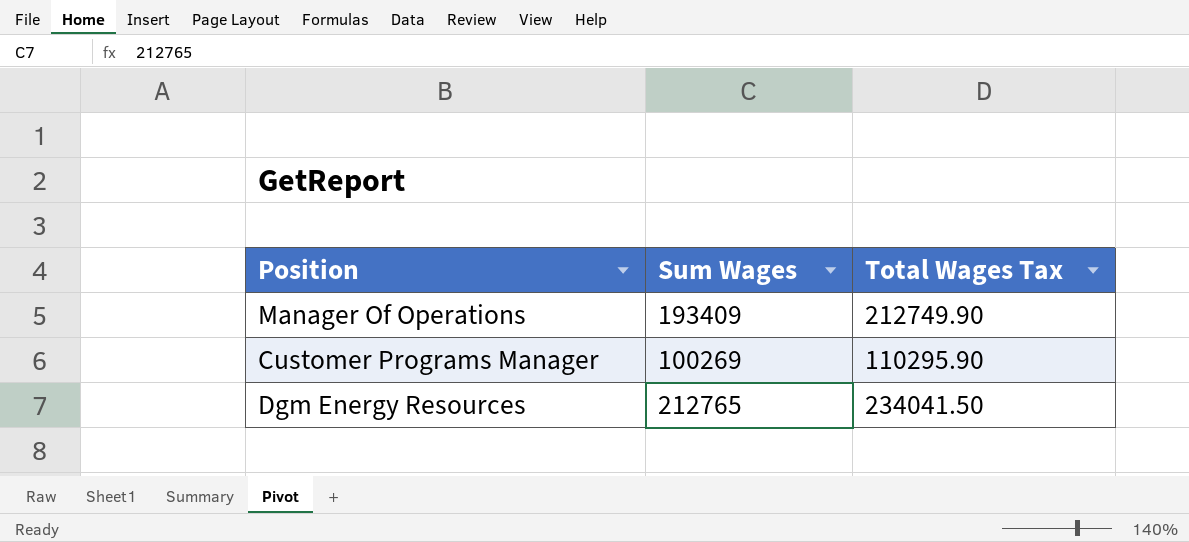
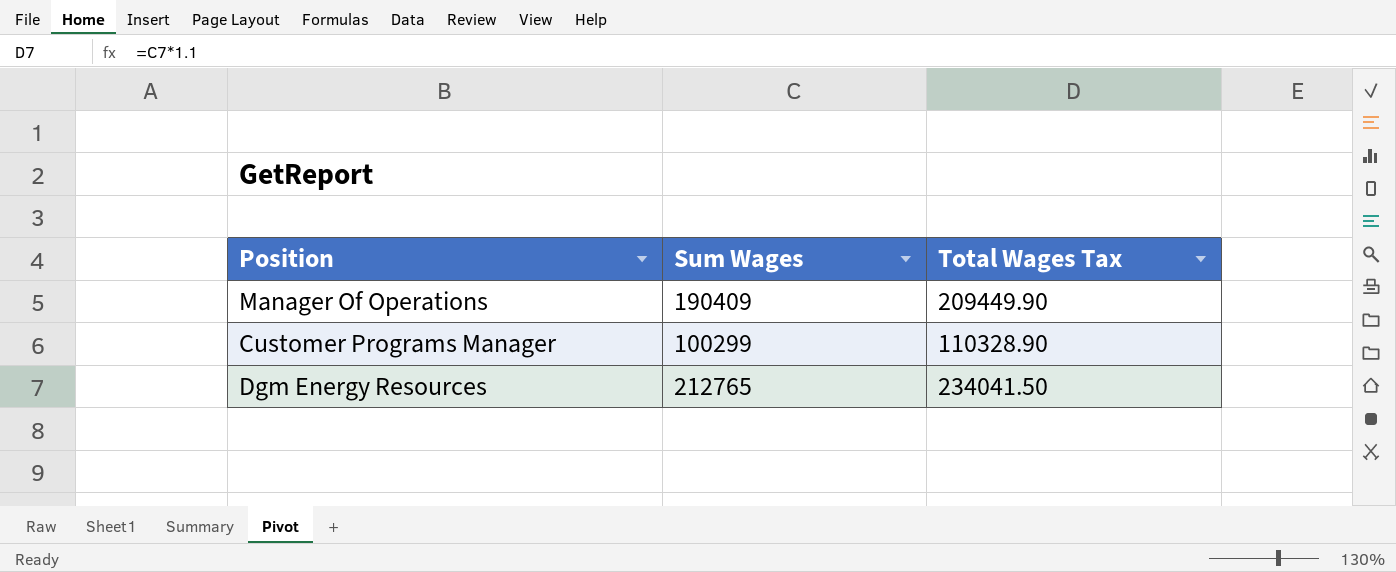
Manager Of Operations | Sum Wages: 193409 -> 190409
Manager Of Operations | Total Wages Tax: 212749.90 -> 209449.90
Customer Programs Manager | Sum Wages: 100269 -> 100299
Customer Programs Manager | Total Wages Tax: 110295.90 -> 110328.90

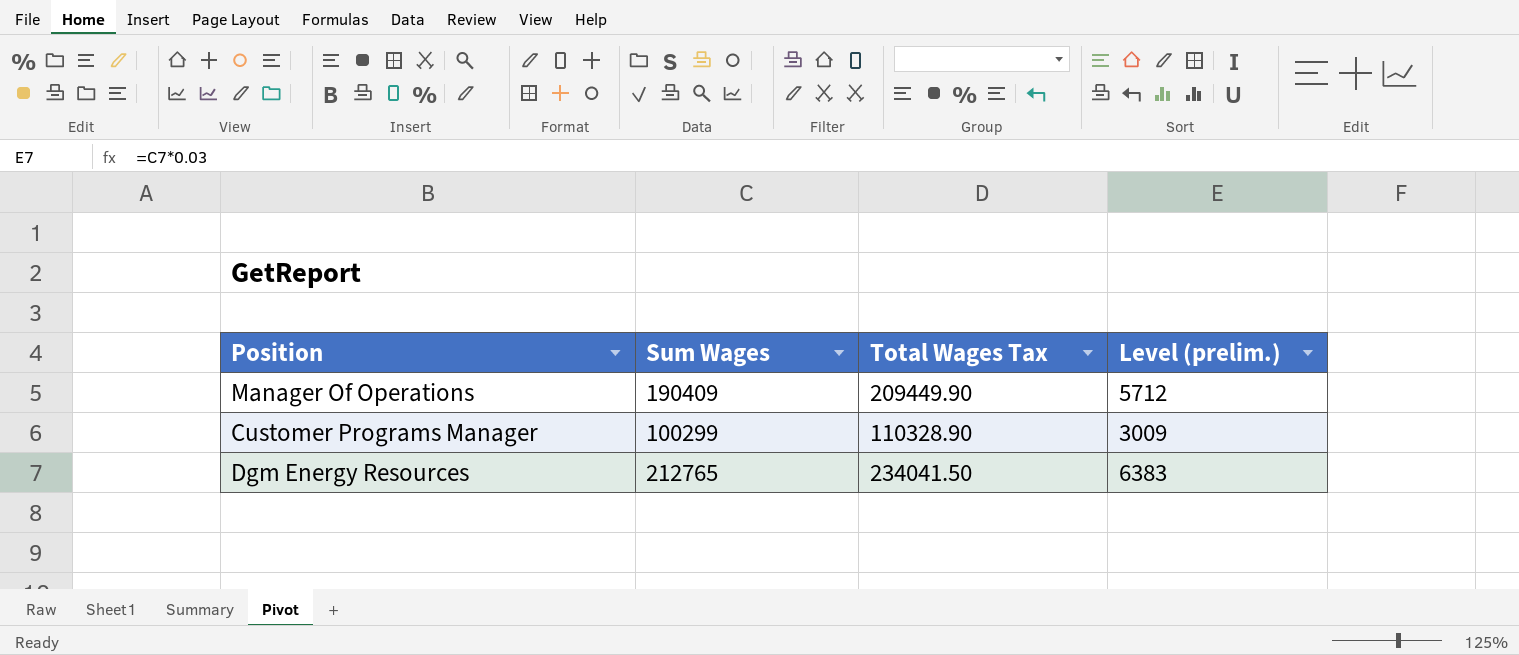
column Level (prelim.) | formula: none -> [Sum Wages] * 0.03

